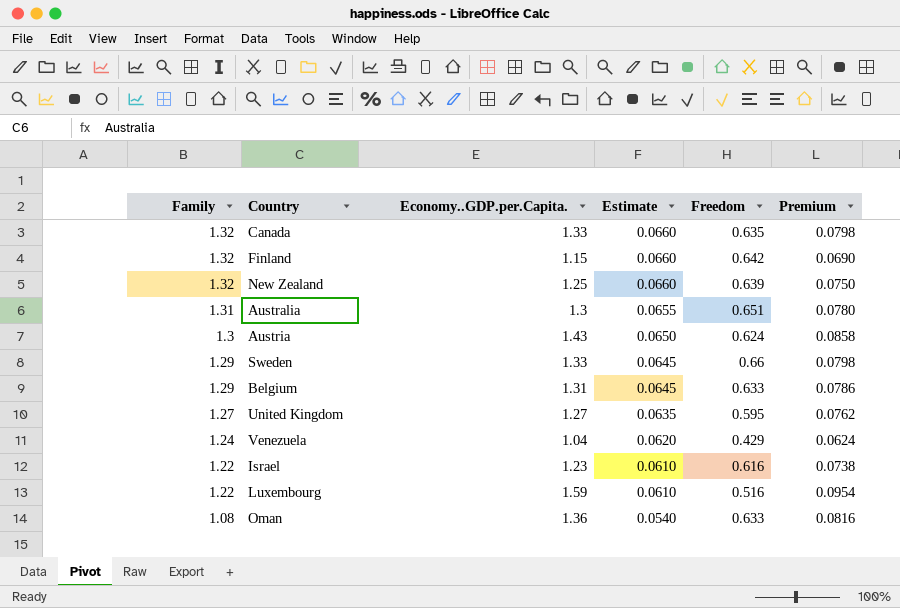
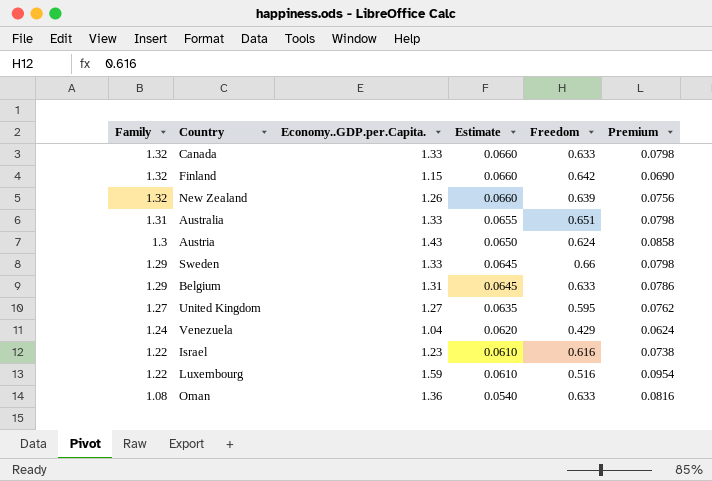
Canada | Freedom: 0.635 -> 0.633
New Zealand | Economy..GDP.per.Capita.: 1.25 -> 1.26
New Zealand | Premium: 0.0750 -> 0.0756
Australia | Economy..GDP.per.Capita.: 1.3 -> 1.33
Australia | Premium: 0.0780 -> 0.0798

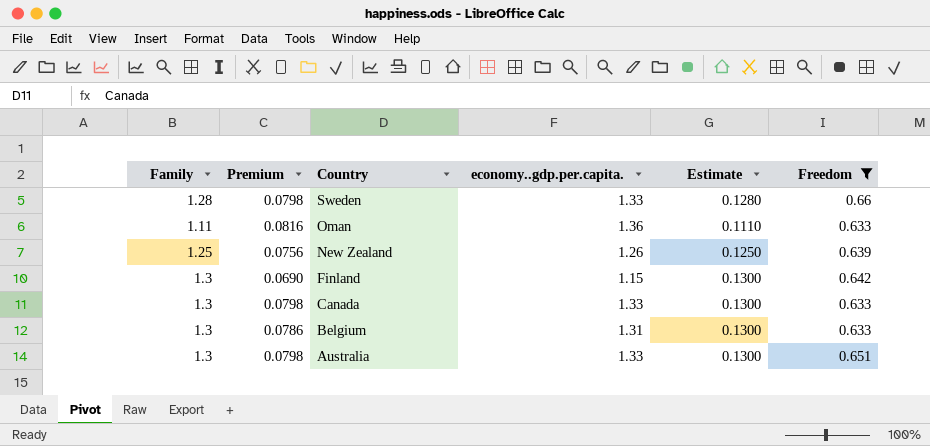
filter: none -> Freedom >= 0.633
row order: Family descending -> Country descending
column Premium | position: 6 -> 2
column name: Economy..GDP.per.Capita. -> economy..gdp.per.capita.
column Estimate | formula: [Family] * 0.05 -> [Family] * 0.1
Sweden | Family: 1.29 -> 1.28
Oman | Family: 1.08 -> 1.11
New Zealand | Family: 1.32 -> 1.25
Finland | Family: 1.32 -> 1.3
Canada | Family: 1.32 -> 1.3
Belgium | Family: 1.29 -> 1.3
Australia | Family: 1.31 -> 1.3

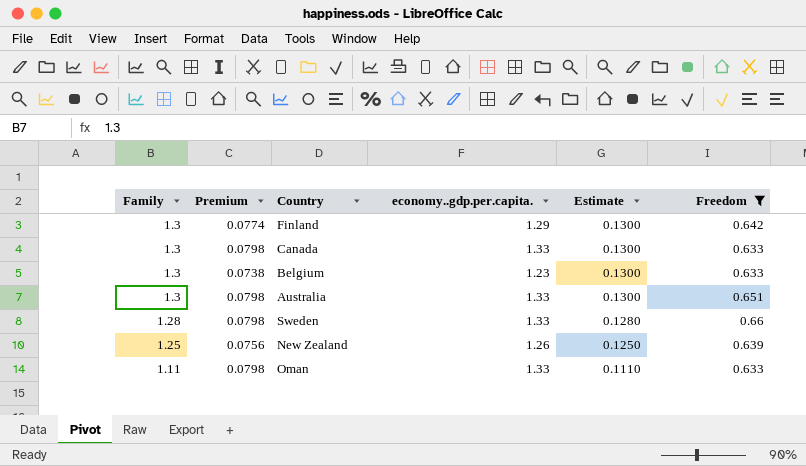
row order: Country descending -> Family descending
Finland | Premium: 0.0690 -> 0.0774
Finland | economy..gdp.per.capita.: 1.15 -> 1.29
Belgium | Premium: 0.0786 -> 0.0738
Belgium | economy..gdp.per.capita.: 1.31 -> 1.23
Oman | Premium: 0.0816 -> 0.0798
Oman | economy..gdp.per.capita.: 1.36 -> 1.33

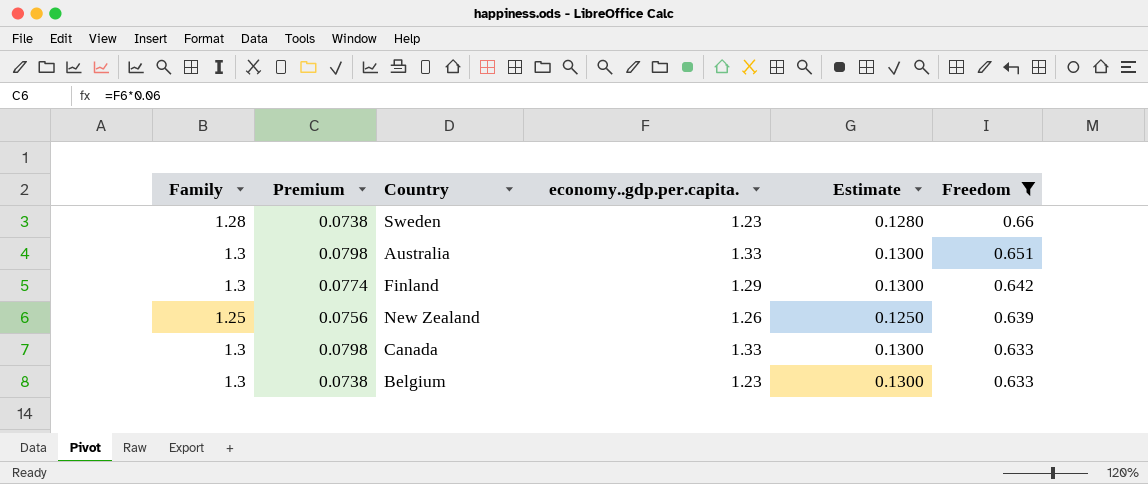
row order: Family descending -> Freedom descending
row Oman: 1.11 | 0.0798 | 1.33 | 0.1110 | 0.633 -> none
Sweden | Premium: 0.0798 -> 0.0738
Sweden | economy..gdp.per.capita.: 1.33 -> 1.23

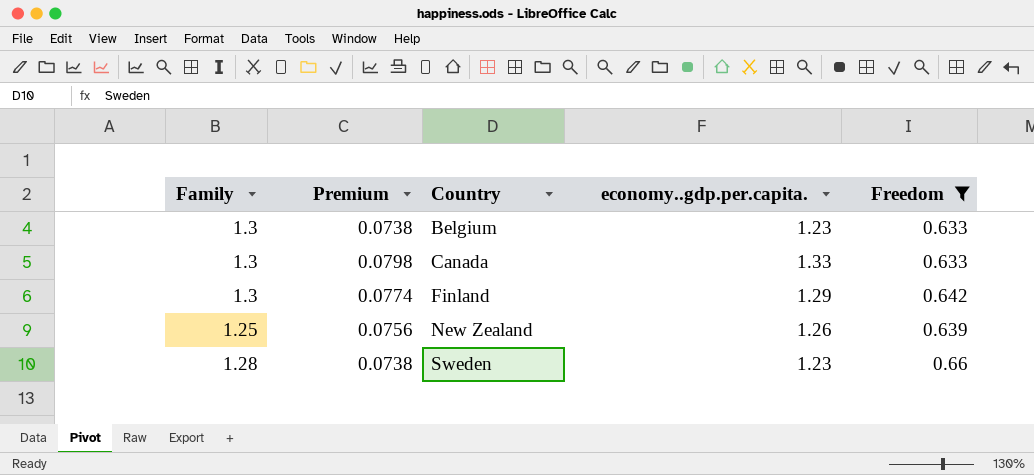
row order: Freedom descending -> Country ascending
column Estimate | formula: [Family] * 0.1 -> none
row Australia: 1.3 | 0.0798 | 1.33 | 0.1300 | 0.651 -> none

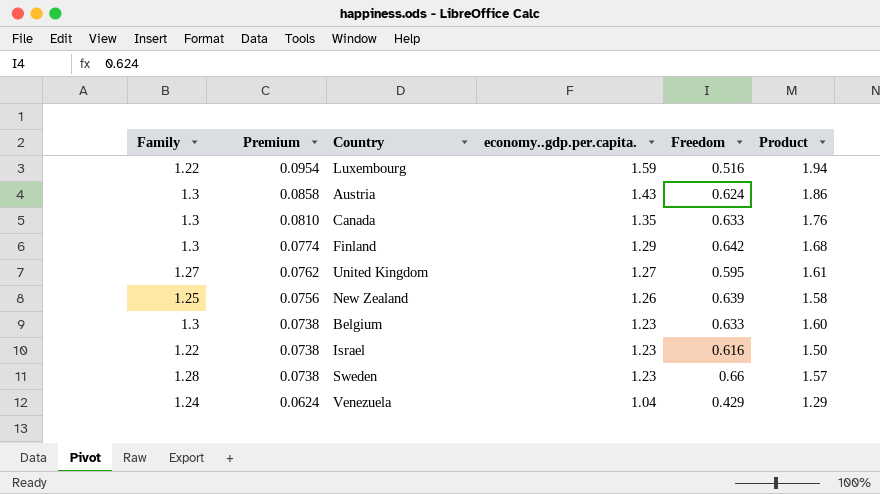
filter: Freedom >= 0.633 -> none
row order: Country ascending -> Premium descending
column Product | formula: none -> [Family] * [economy..gdp.per.capita.]
Canada | Premium: 0.0798 -> 0.0810
Canada | economy..gdp.per.capita.: 1.33 -> 1.35

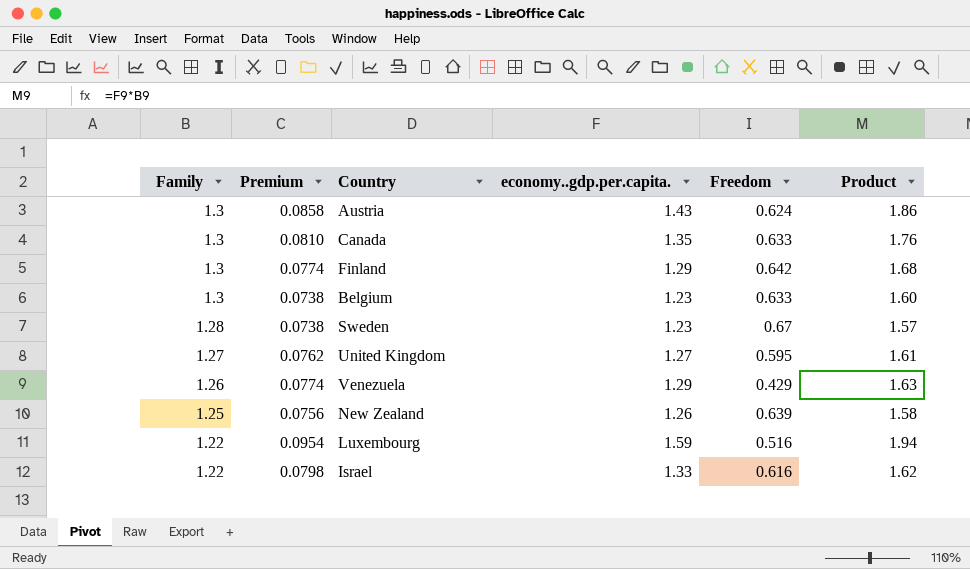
row order: Premium descending -> Family descending
Sweden | Freedom: 0.66 -> 0.67
Venezuela | Family: 1.24 -> 1.26
Venezuela | Premium: 0.0624 -> 0.0774
Venezuela | economy..gdp.per.capita.: 1.04 -> 1.29
Venezuela | Product: 1.29 -> 1.63
Israel | Premium: 0.0738 -> 0.0798
Israel | economy..gdp.per.capita.: 1.23 -> 1.33
Israel | Product: 1.50 -> 1.62

